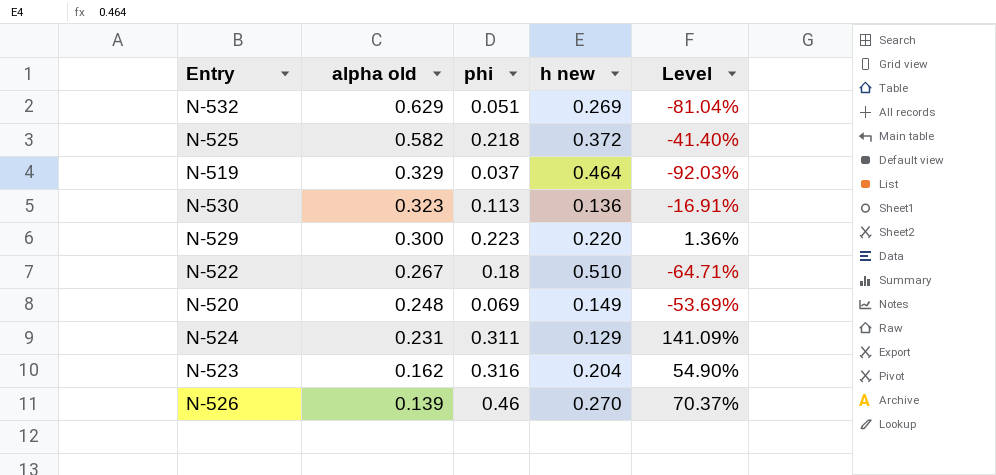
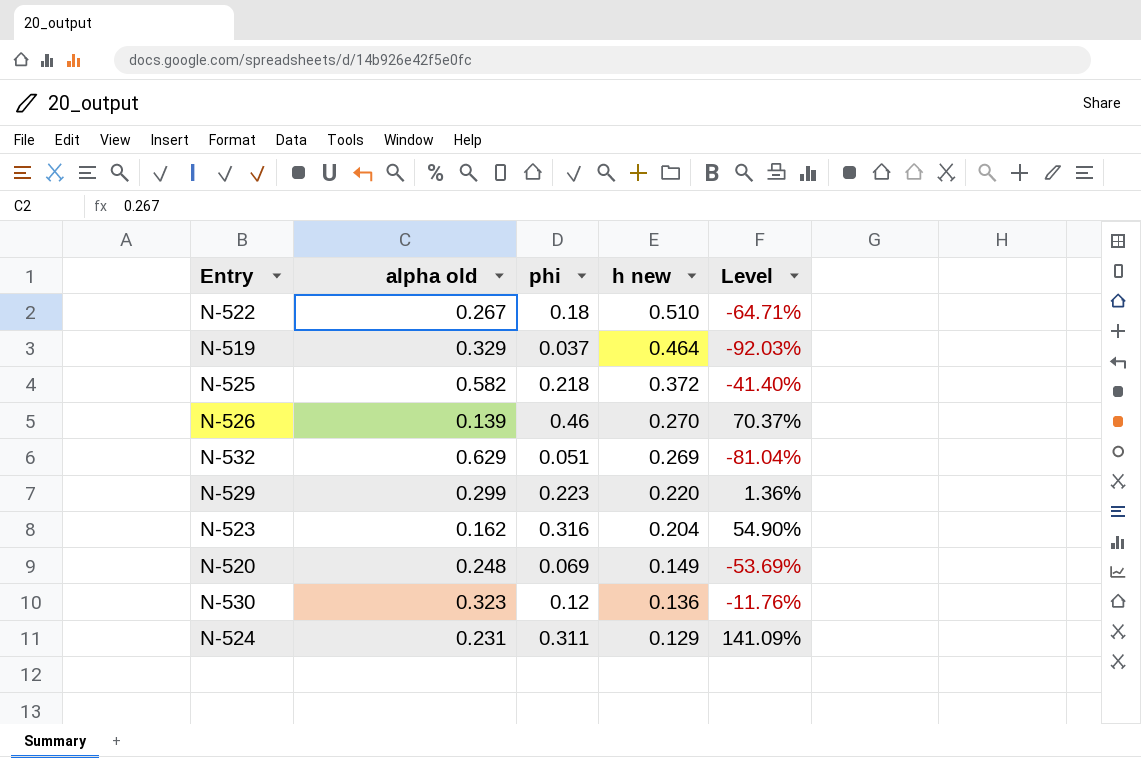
row order: alpha old descending -> h new descending
N-529 | alpha old: 0.300 -> 0.299
N-530 | phi: 0.113 -> 0.12
N-530 | Level: -16.91% -> -11.76%

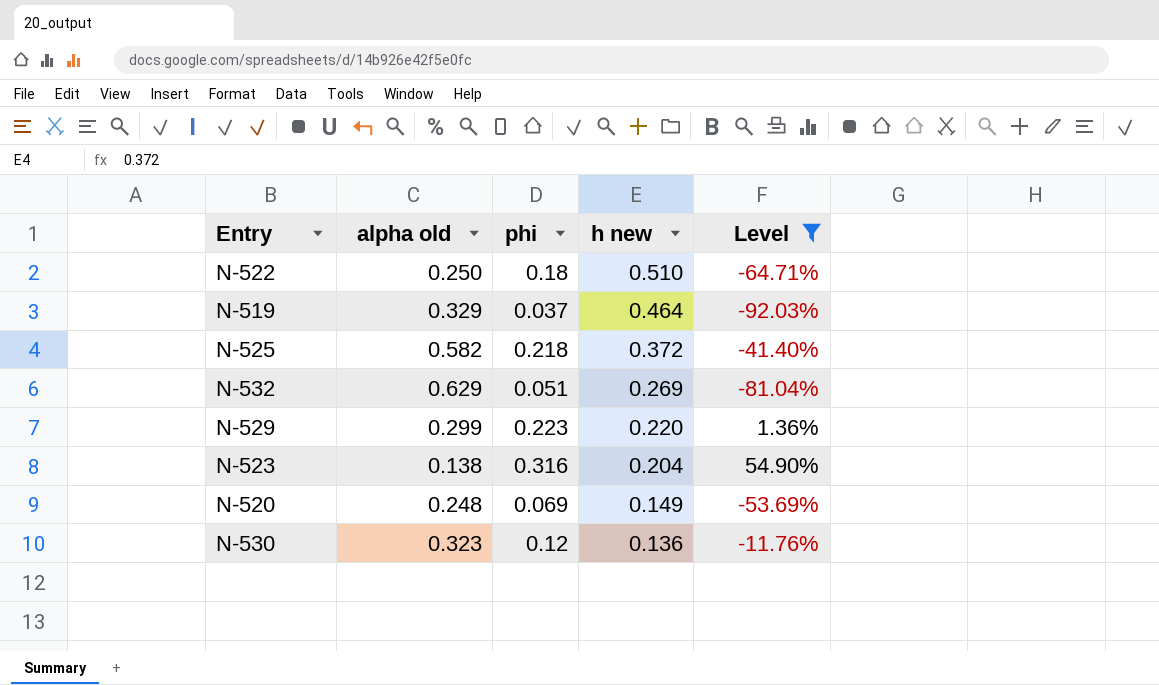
filter: none -> Level <= 54.90%
N-522 | alpha old: 0.267 -> 0.250
N-523 | alpha old: 0.162 -> 0.138

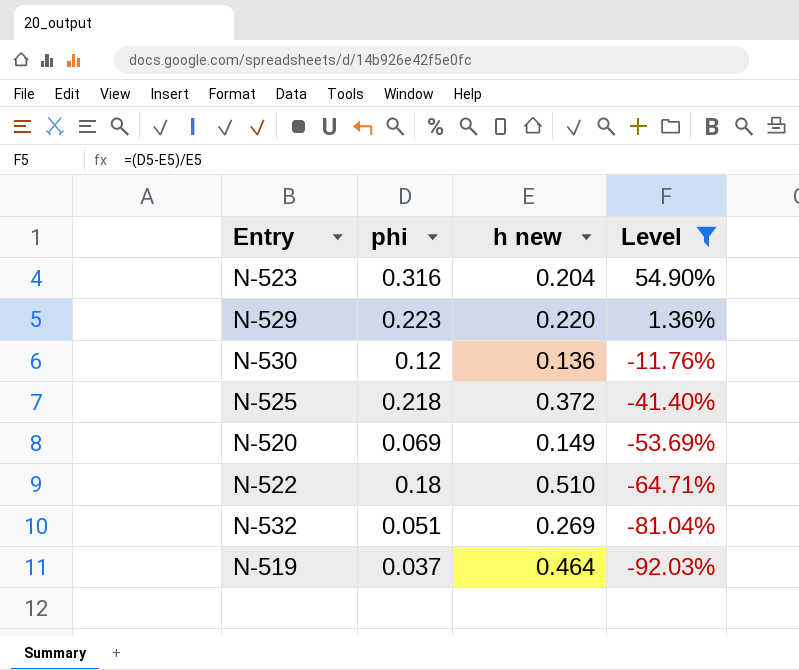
row order: h new descending -> Level descending
column alpha old | position: 2 -> none

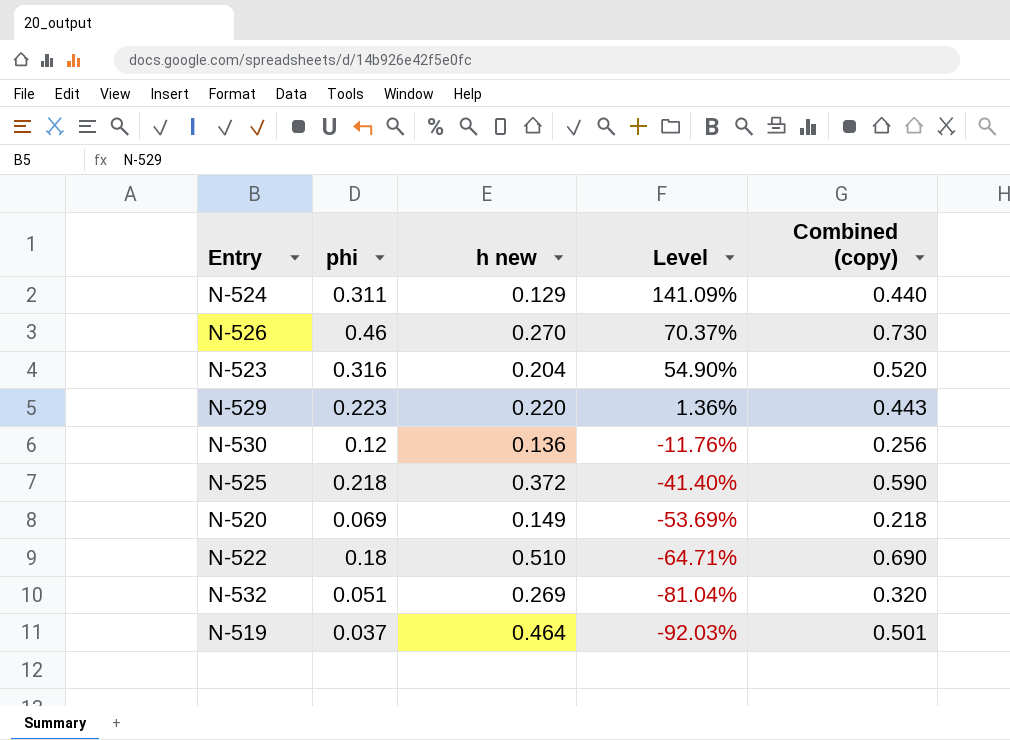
filter: Level <= 54.90% -> none
column Combined (copy) | formula: none -> [phi] + [h new]

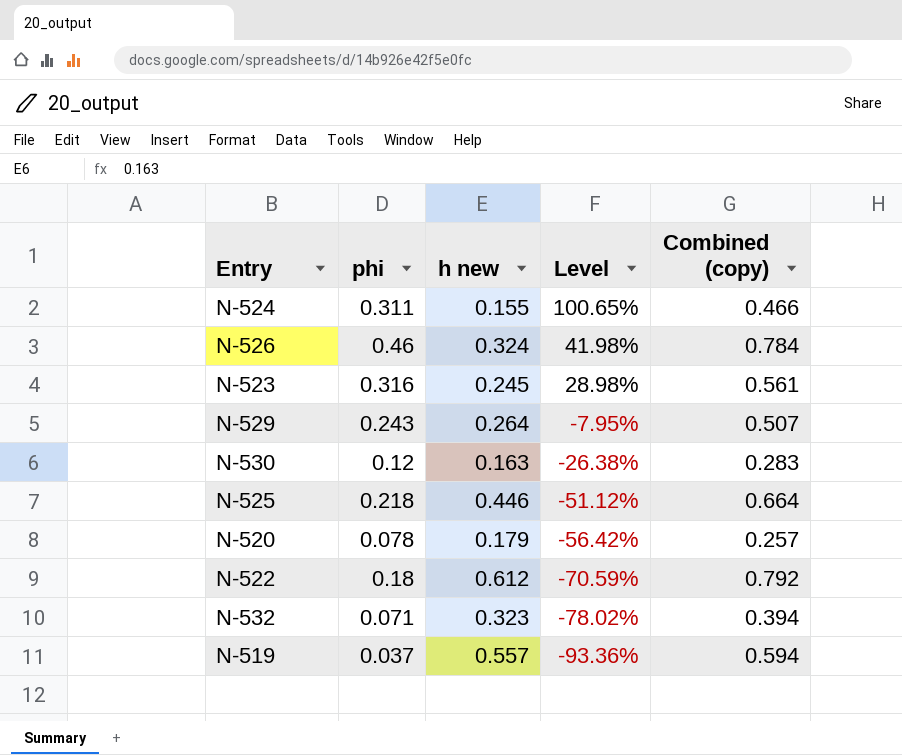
N-524 | h new: 0.129 -> 0.155
N-524 | Level: 141.09% -> 100.65%
N-524 | Combined (copy): 0.440 -> 0.466
N-526 | h new: 0.270 -> 0.324
N-526 | Level: 70.37% -> 41.98%
N-526 | Combined (copy): 0.730 -> 0.784
N-523 | h new: 0.204 -> 0.245
N-523 | Level: 54.90% -> 28.98%
N-523 | Combined (copy): 0.520 -> 0.561
N-529 | phi: 0.223 -> 0.243
N-529 | h new: 0.220 -> 0.264
N-529 | Level: 1.36% -> -7.95%
N-529 | Combined (copy): 0.443 -> 0.507
N-530 | h new: 0.136 -> 0.163
N-530 | Level: -11.76% -> -26.38%
N-530 | Combined (copy): 0.256 -> 0.283
N-525 | h new: 0.372 -> 0.446
N-525 | Level: -41.40% -> -51.12%
N-525 | Combined (copy): 0.590 -> 0.664
N-520 | phi: 0.069 -> 0.078
N-520 | h new: 0.149 -> 0.179
N-520 | Level: -53.69% -> -56.42%
N-520 | Combined (copy): 0.218 -> 0.257
N-522 | h new: 0.510 -> 0.612
N-522 | Level: -64.71% -> -70.59%
N-522 | Combined (copy): 0.690 -> 0.792
N-532 | phi: 0.051 -> 0.071
N-532 | h new: 0.269 -> 0.323
N-532 | Level: -81.04% -> -78.02%
N-532 | Combined (copy): 0.320 -> 0.394
N-519 | h new: 0.464 -> 0.557
N-519 | Level: -92.03% -> -93.36%
N-519 | Combined (copy): 0.501 -> 0.594

